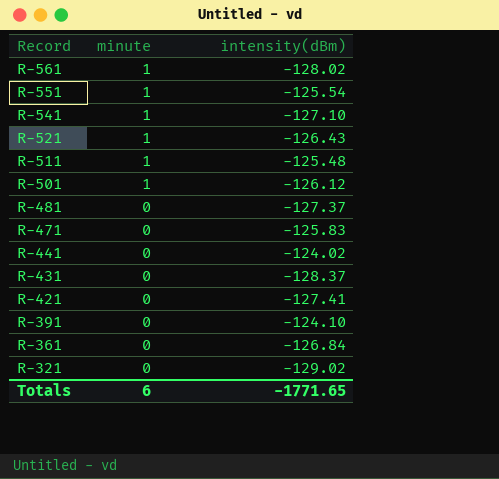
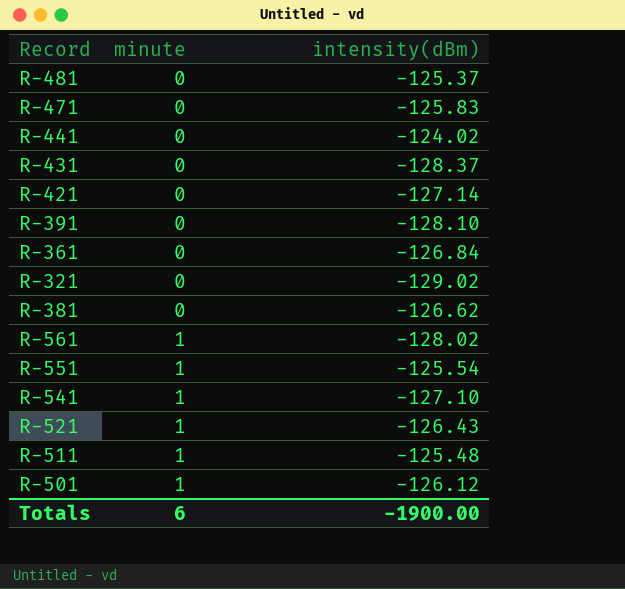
row order: Record descending -> minute ascending
R-481 | intensity(dBm): -127.37 -> -125.37
R-421 | intensity(dBm): -127.41 -> -127.14
R-391 | intensity(dBm): -124.10 -> -128.10
row R-381: none -> 0 | -126.62
Totals | intensity(dBm): -1771.65 -> -1900.00

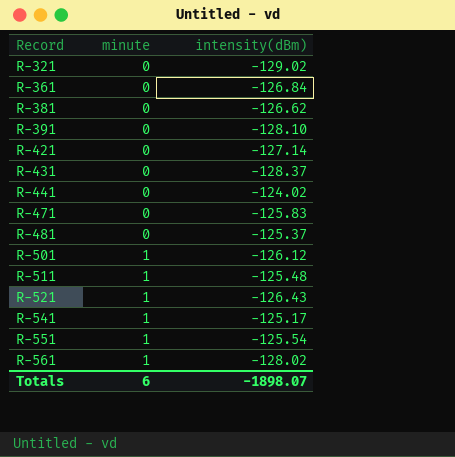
row order: minute ascending -> Record ascending
R-541 | intensity(dBm): -127.10 -> -125.17
Totals | intensity(dBm): -1900.00 -> -1898.07

